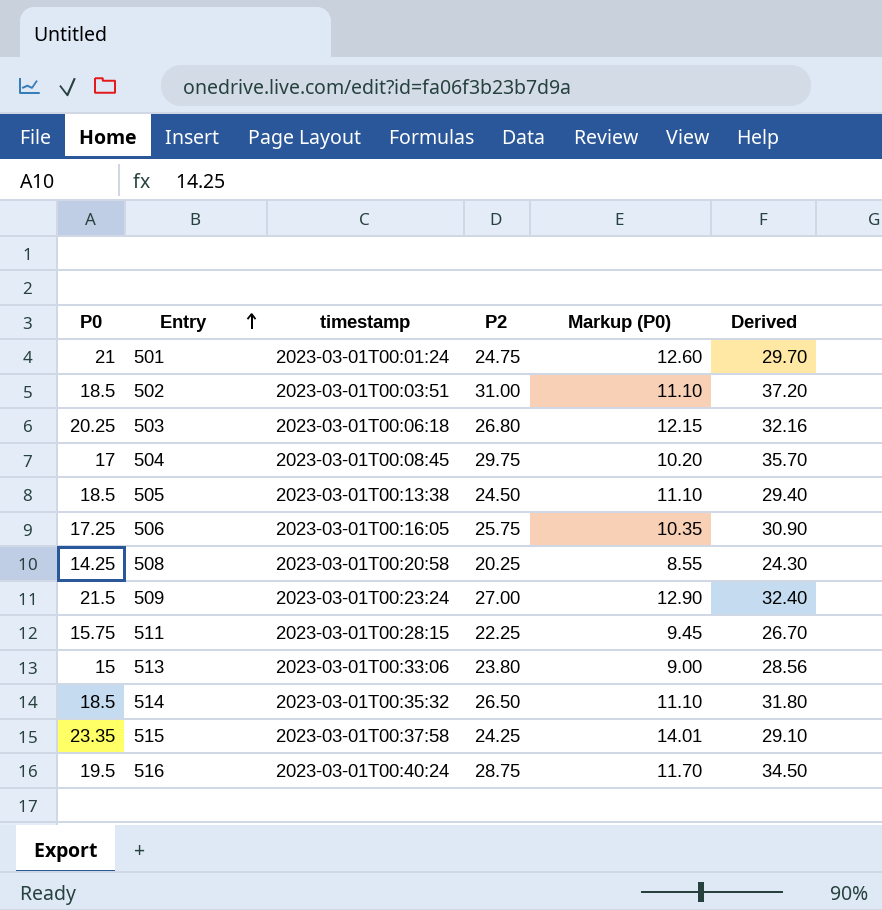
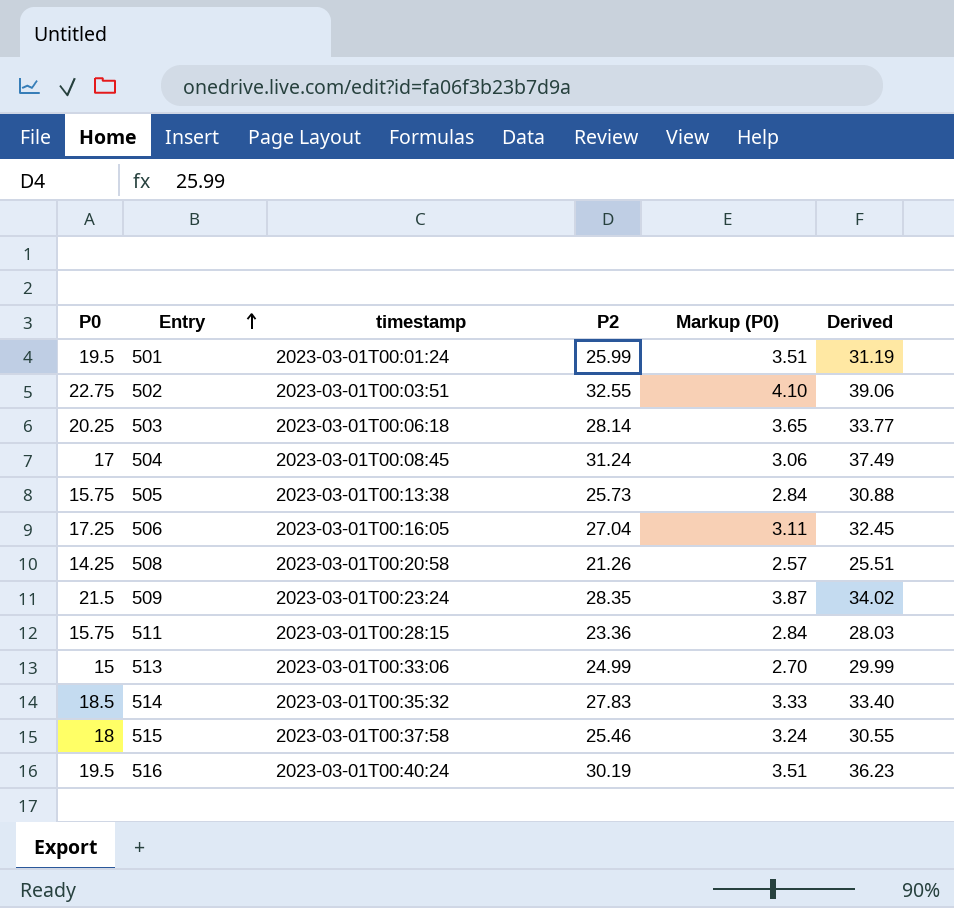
column Markup (P0) | formula: [P0] * 0.6 -> [P0] * 0.18
501 | P0: 21 -> 19.5
501 | P2: 24.75 -> 25.99
501 | Derived: 29.70 -> 31.19
502 | P0: 18.5 -> 22.75
502 | P2: 31.00 -> 32.55
502 | Derived: 37.20 -> 39.06
503 | P2: 26.80 -> 28.14
503 | Derived: 32.16 -> 33.77
504 | P2: 29.75 -> 31.24
504 | Derived: 35.70 -> 37.49
505 | P0: 18.5 -> 15.75
505 | P2: 24.50 -> 25.73
505 | Derived: 29.40 -> 30.88
506 | P2: 25.75 -> 27.04
506 | Derived: 30.90 -> 32.45
508 | P2: 20.25 -> 21.26
508 | Derived: 24.30 -> 25.51
509 | P2: 27.00 -> 28.35
509 | Derived: 32.40 -> 34.02
511 | P2: 22.25 -> 23.36
511 | Derived: 26.70 -> 28.03
513 | P2: 23.80 -> 24.99
513 | Derived: 28.56 -> 29.99
514 | P2: 26.50 -> 27.83
514 | Derived: 31.80 -> 33.40
515 | P0: 23.35 -> 18
515 | P2: 24.25 -> 25.46
515 | Derived: 29.10 -> 30.55
516 | P2: 28.75 -> 30.19
516 | Derived: 34.50 -> 36.23

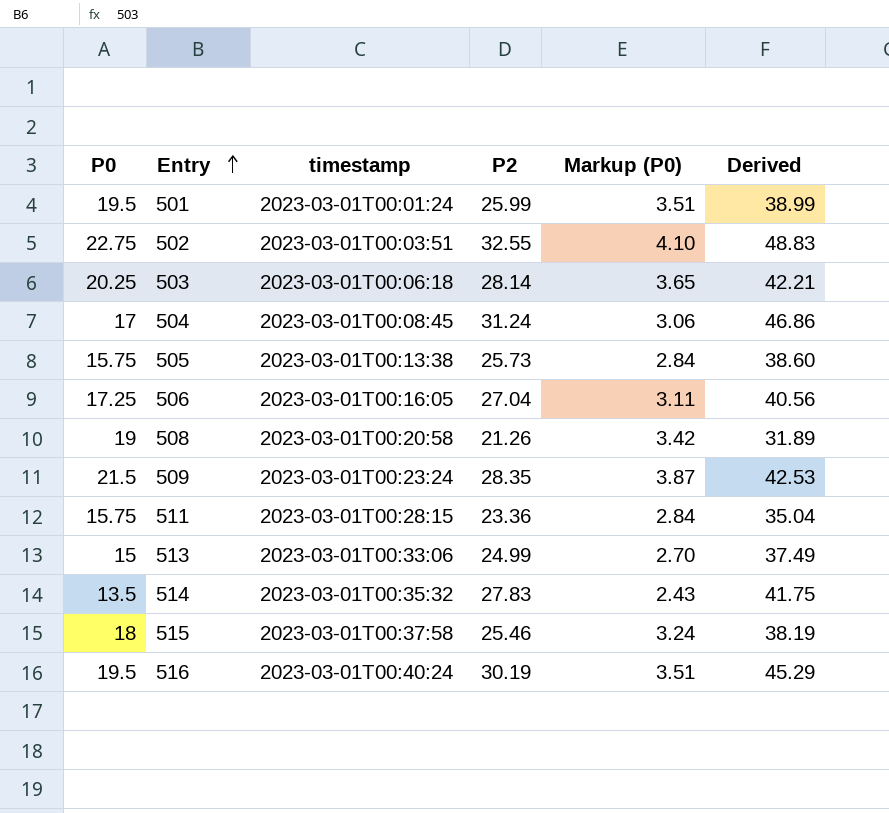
column Derived | formula: [P2] * 1.2 -> [P2] * 1.5
508 | P0: 14.25 -> 19
508 | Markup (P0): 2.57 -> 3.42
514 | P0: 18.5 -> 13.5
514 | Markup (P0): 3.33 -> 2.43

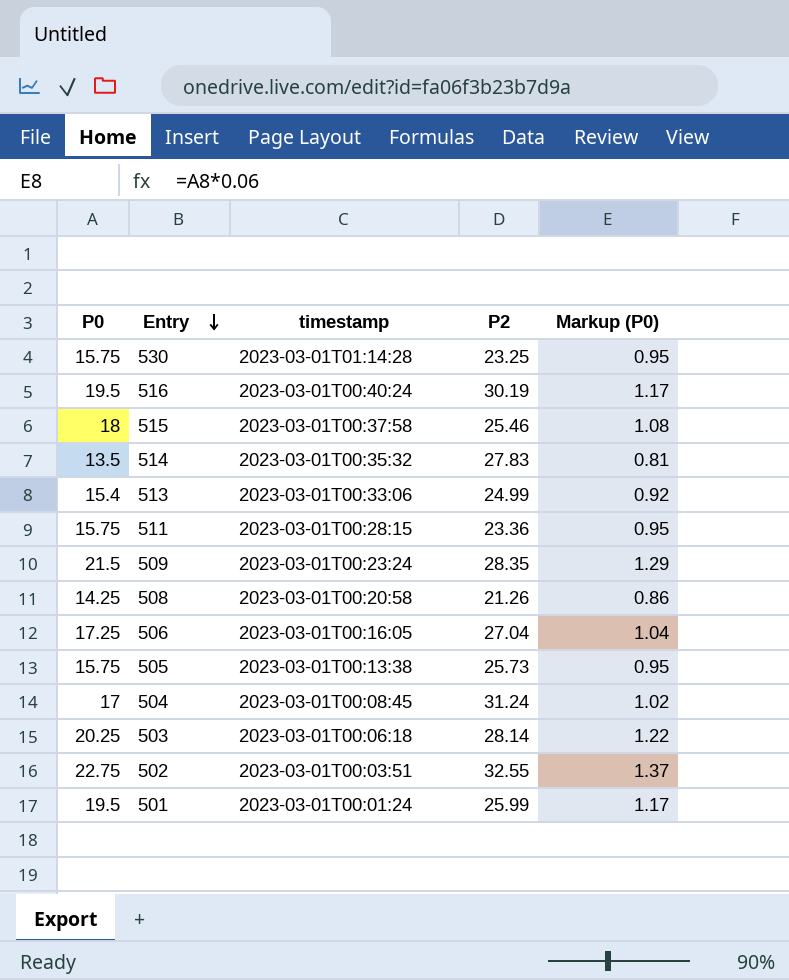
row order: Entry ascending -> Entry descending
column Derived | formula: [P2] * 1.5 -> none
column Markup (P0) | formula: [P0] * 0.18 -> [P0] * 0.06
row 530: none -> 15.75 | 2023-03-01T01:14:28 | 23.25 | 0.95
513 | P0: 15 -> 15.4
508 | P0: 19 -> 14.25

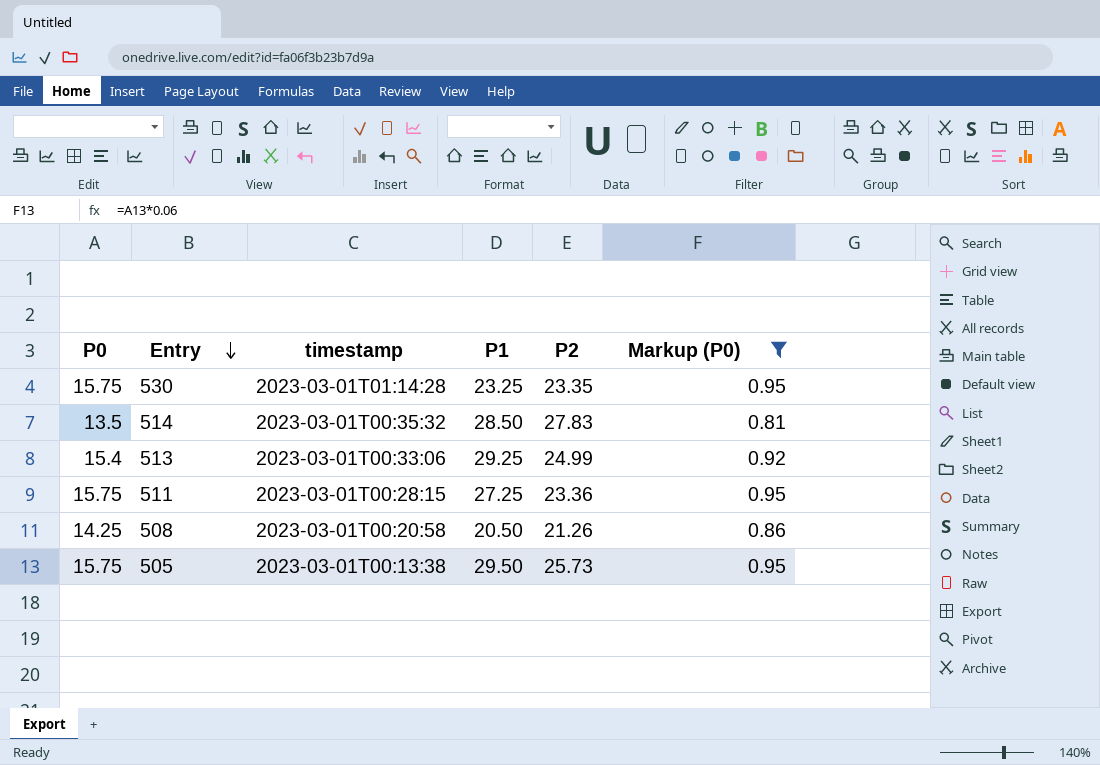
filter: none -> Markup (P0) <= 0.95
column P1 | position: none -> 4
530 | P2: 23.25 -> 23.35

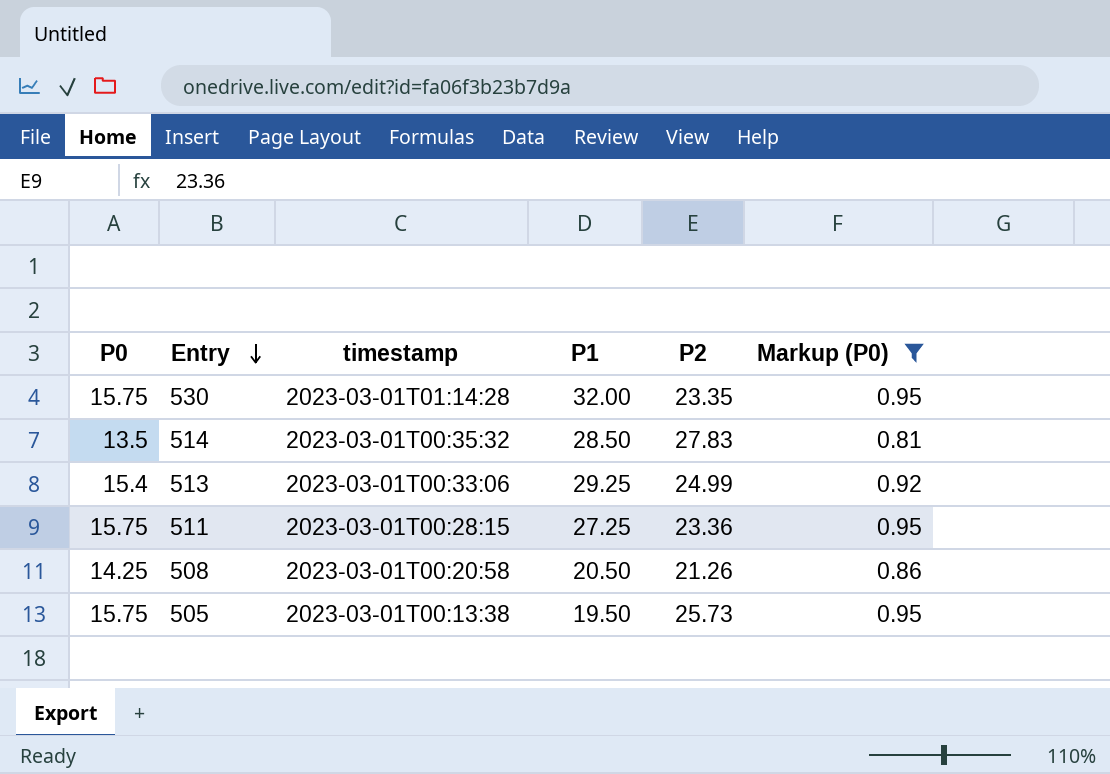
530 | P1: 23.25 -> 32.00
505 | P1: 29.50 -> 19.50

